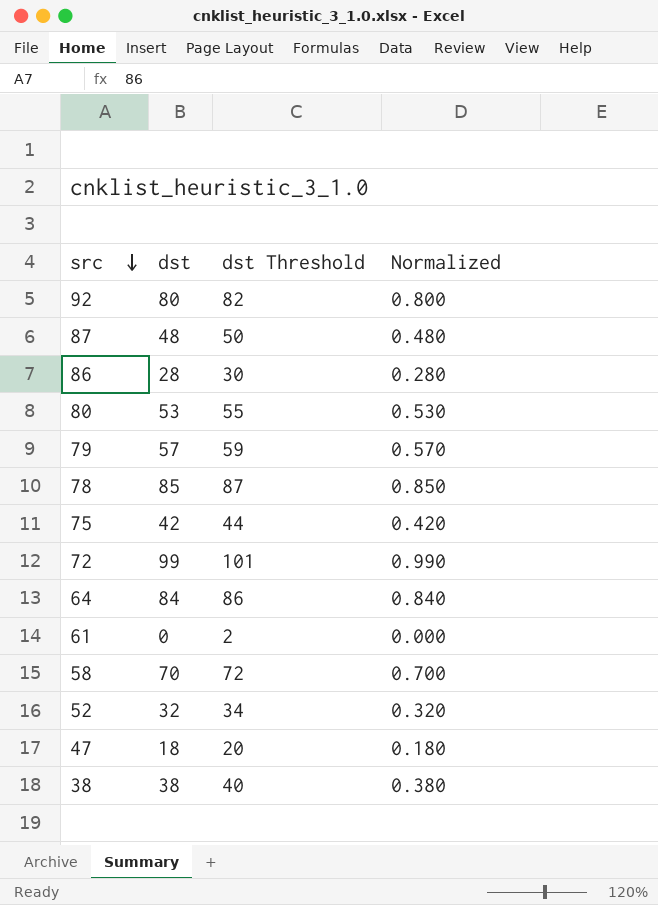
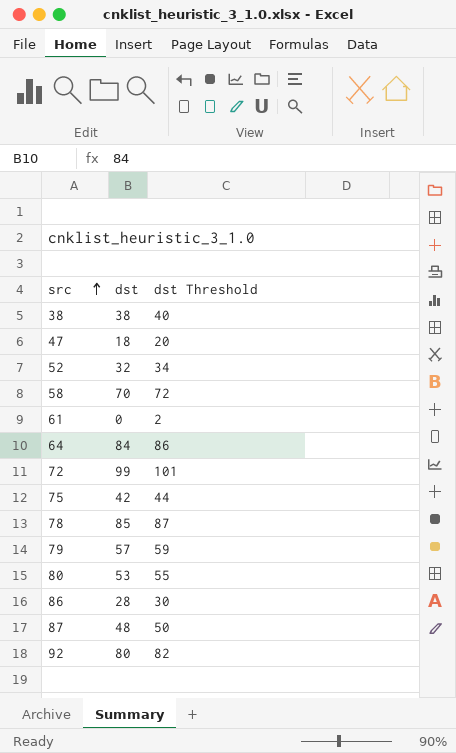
row order: src descending -> src ascending
column Normalized | formula: [dst] * 0.01 -> none

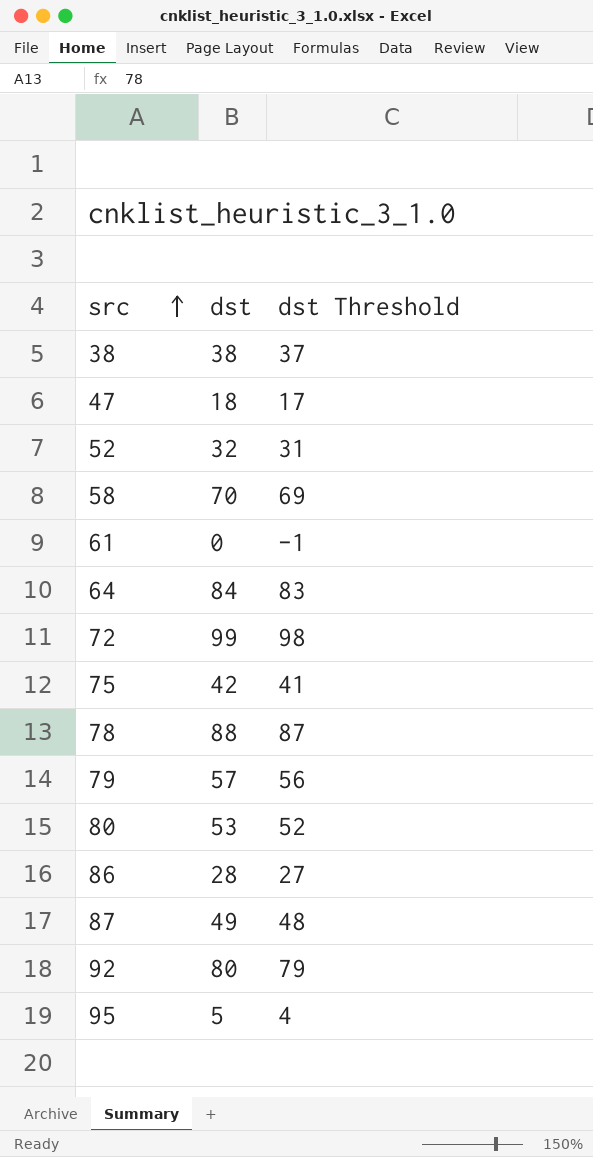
column dst Threshold | formula: [dst] + 2 -> [dst] - 1
78 | dst: 85 -> 88
87 | dst: 48 -> 49
row 95: none -> 5 | 4

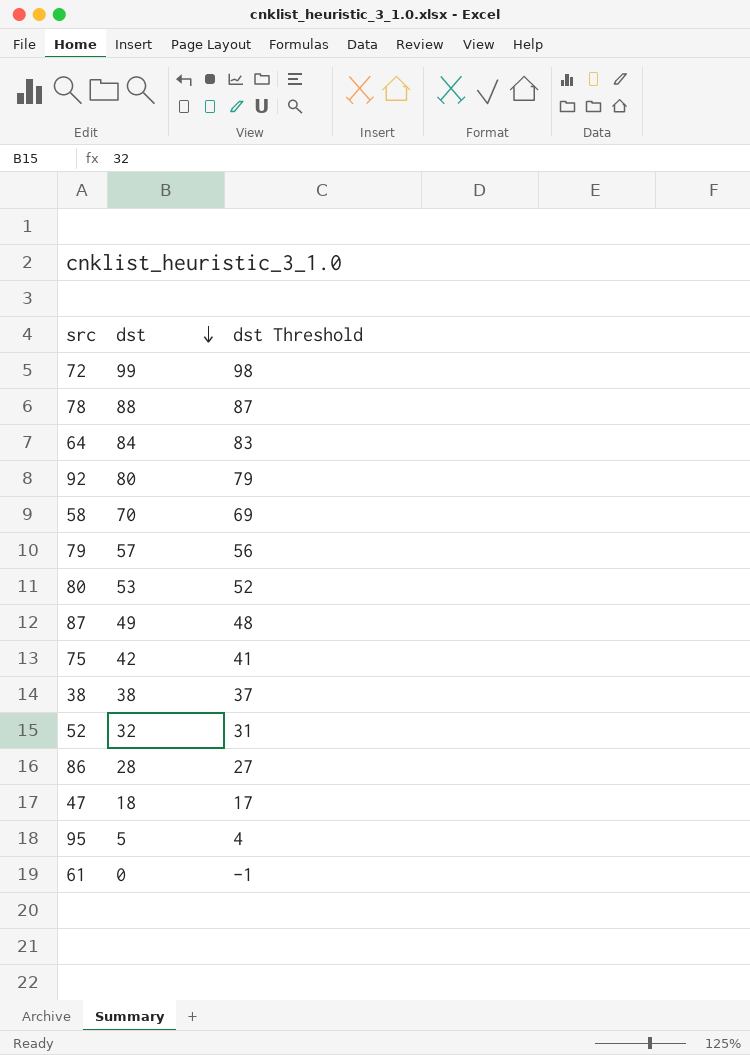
row order: src ascending -> dst descending

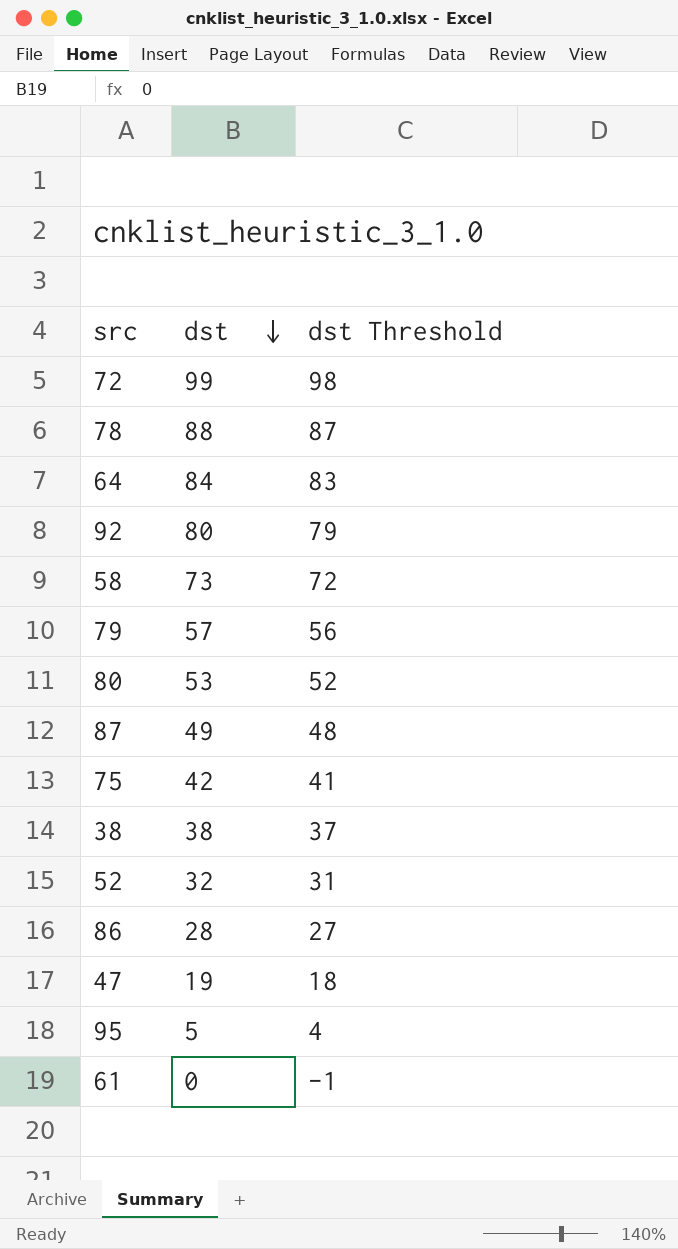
58 | dst: 70 -> 73
58 | dst Threshold: 69 -> 72
47 | dst: 18 -> 19
47 | dst Threshold: 17 -> 18

